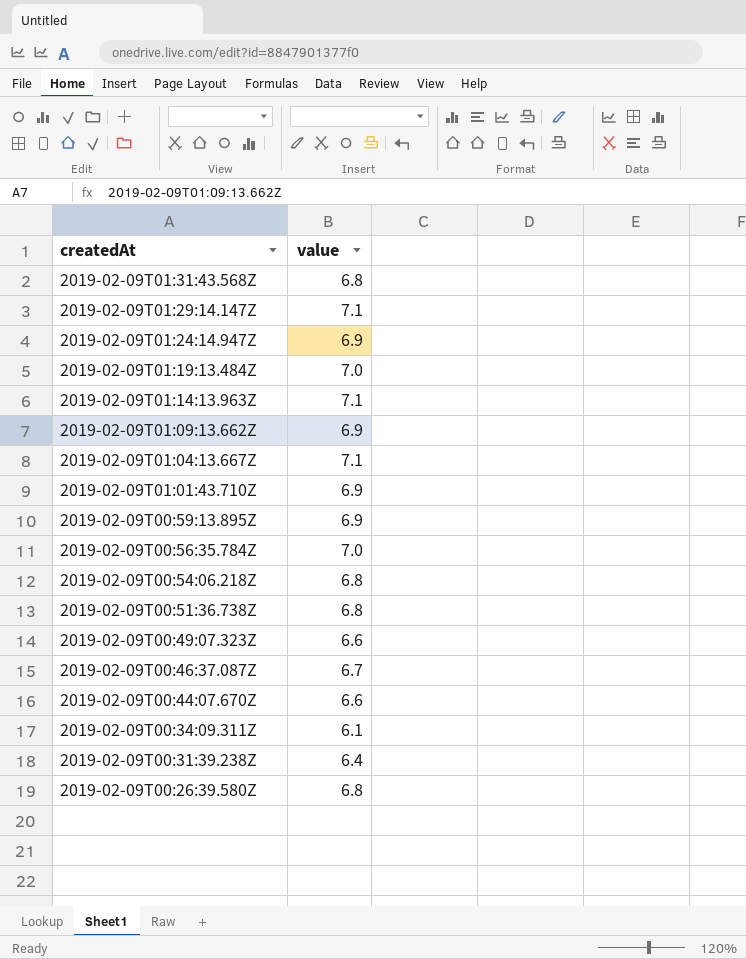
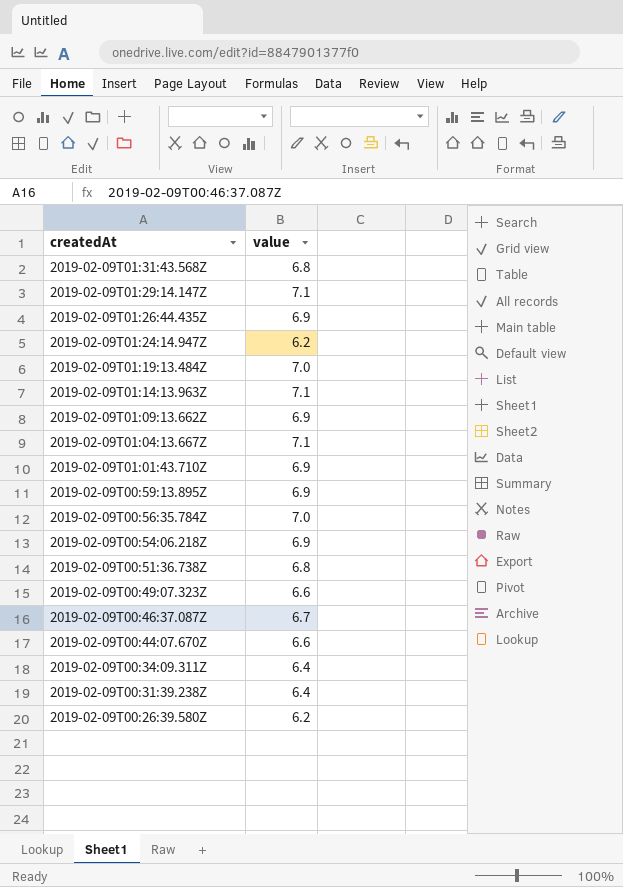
row 2019-02-09T01:26:44.435Z: none -> 6.9
2019-02-09T01:24:14.947Z | value: 6.9 -> 6.2
2019-02-09T00:54:06.218Z | value: 6.8 -> 6.9
2019-02-09T00:34:09.311Z | value: 6.1 -> 6.4
2019-02-09T00:26:39.580Z | value: 6.8 -> 6.2

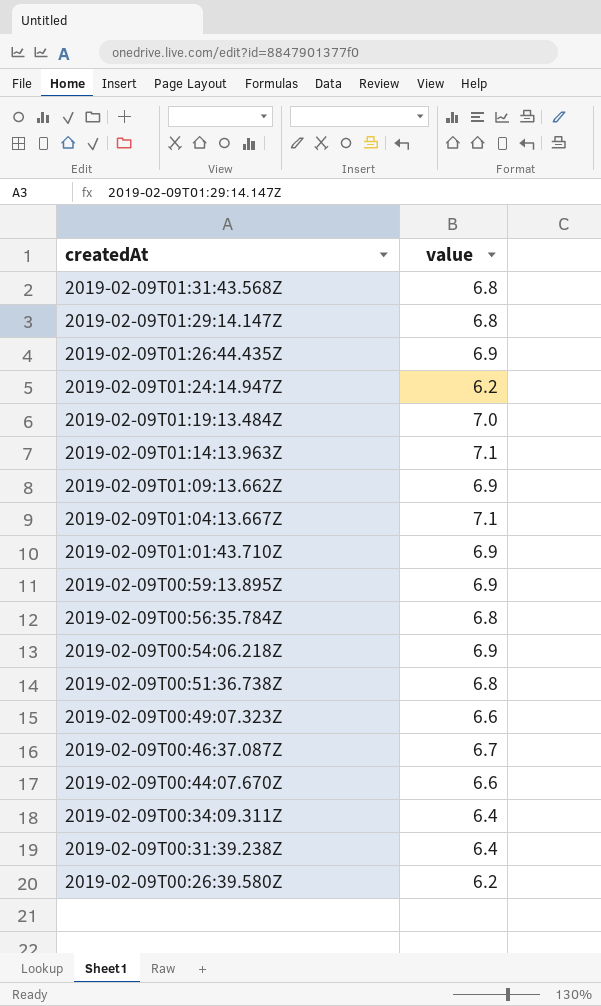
2019-02-09T01:29:14.147Z | value: 7.1 -> 6.8
2019-02-09T00:56:35.784Z | value: 7.0 -> 6.8

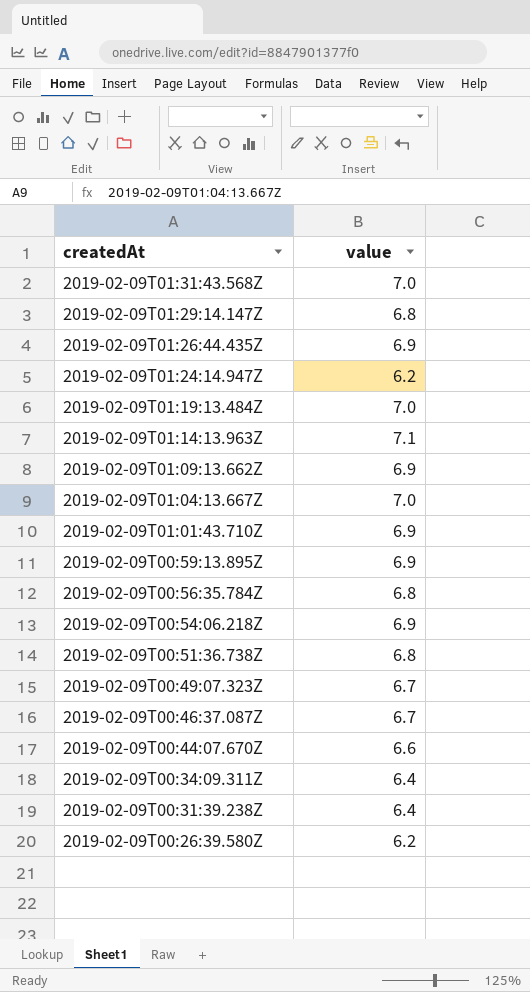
2019-02-09T01:31:43.568Z | value: 6.8 -> 7.0
2019-02-09T01:04:13.667Z | value: 7.1 -> 7.0
2019-02-09T00:49:07.323Z | value: 6.6 -> 6.7

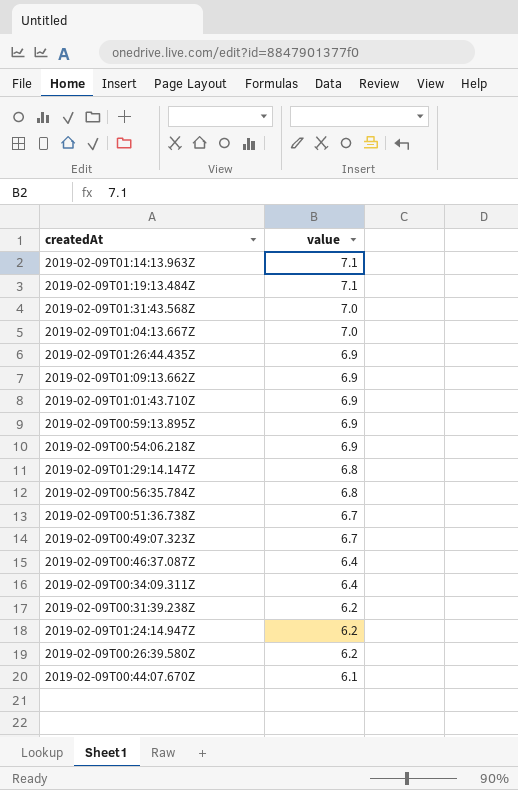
row order: createdAt descending -> value descending
2019-02-09T01:19:13.484Z | value: 7.0 -> 7.1
2019-02-09T00:51:36.738Z | value: 6.8 -> 6.7
2019-02-09T00:46:37.087Z | value: 6.7 -> 6.4
2019-02-09T00:31:39.238Z | value: 6.4 -> 6.2
2019-02-09T00:44:07.670Z | value: 6.6 -> 6.1

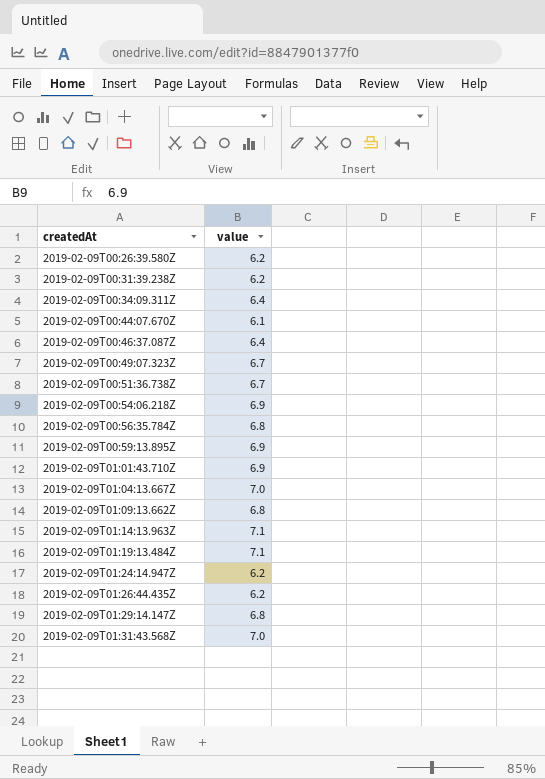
row order: value descending -> createdAt ascending
2019-02-09T01:09:13.662Z | value: 6.9 -> 6.8
2019-02-09T01:26:44.435Z | value: 6.9 -> 6.2

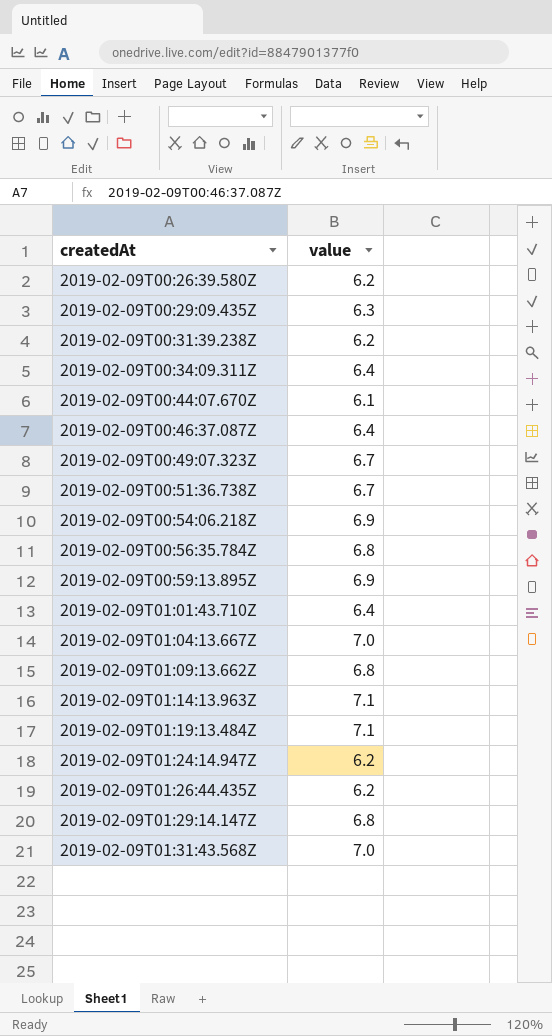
row 2019-02-09T00:29:09.435Z: none -> 6.3
2019-02-09T01:01:43.710Z | value: 6.9 -> 6.4

